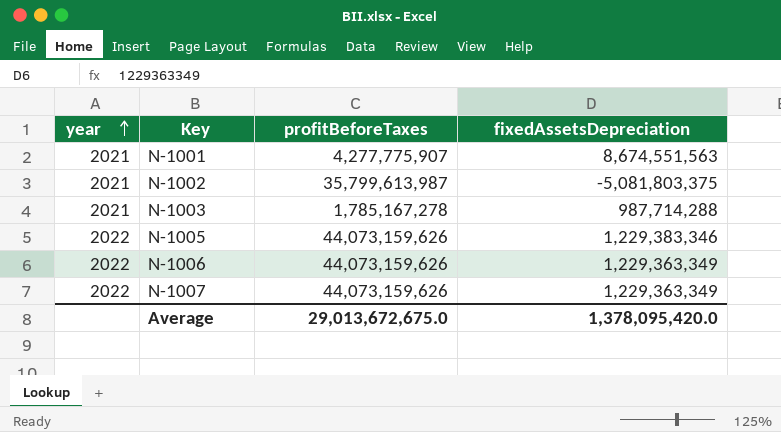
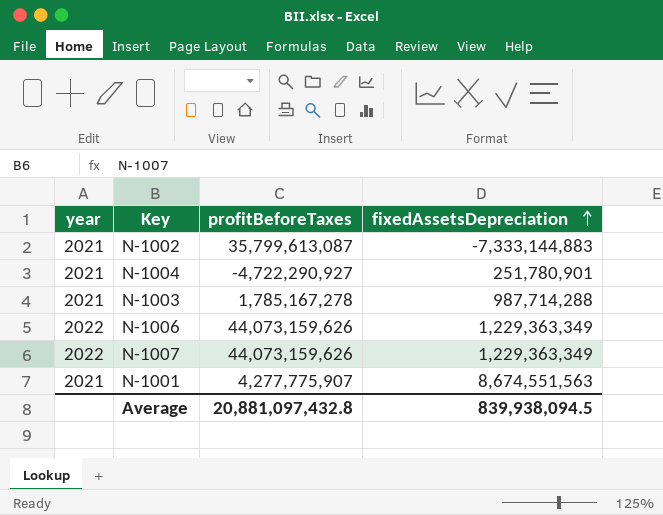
row order: year ascending -> fixedAssetsDepreciation ascending
row N-1005: 2022 | 44,073,159,626 | 1,229,383,346 -> none
N-1002 | profitBeforeTaxes: 35,799,613,987 -> 35,799,613,087
N-1002 | fixedAssetsDepreciation: -5,081,803,375 -> -7,333,144,883
row N-1004: none -> 2021 | -4,722,290,927 | 251,780,901
Average | profitBeforeTaxes: 29,013,672,675.0 -> 20,881,097,432.8
Average | fixedAssetsDepreciation: 1,378,095,420.0 -> 839,938,094.5

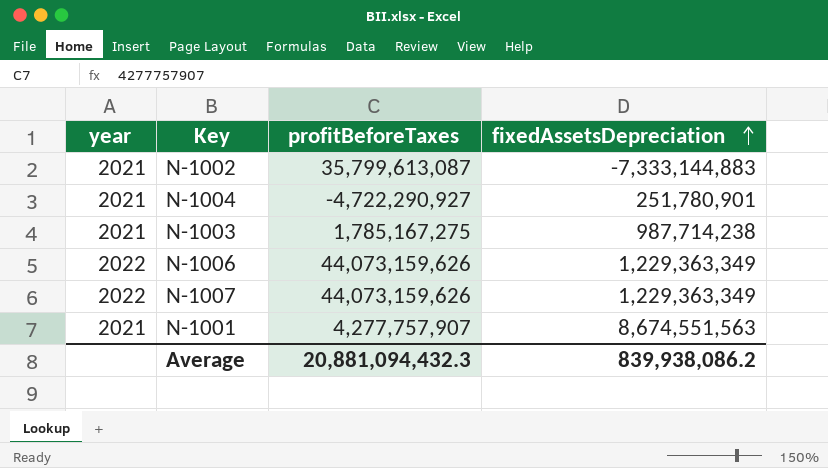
N-1003 | profitBeforeTaxes: 1,785,167,278 -> 1,785,167,275
N-1003 | fixedAssetsDepreciation: 987,714,288 -> 987,714,238
N-1001 | profitBeforeTaxes: 4,277,775,907 -> 4,277,757,907
Average | profitBeforeTaxes: 20,881,097,432.8 -> 20,881,094,432.3
Average | fixedAssetsDepreciation: 839,938,094.5 -> 839,938,086.2

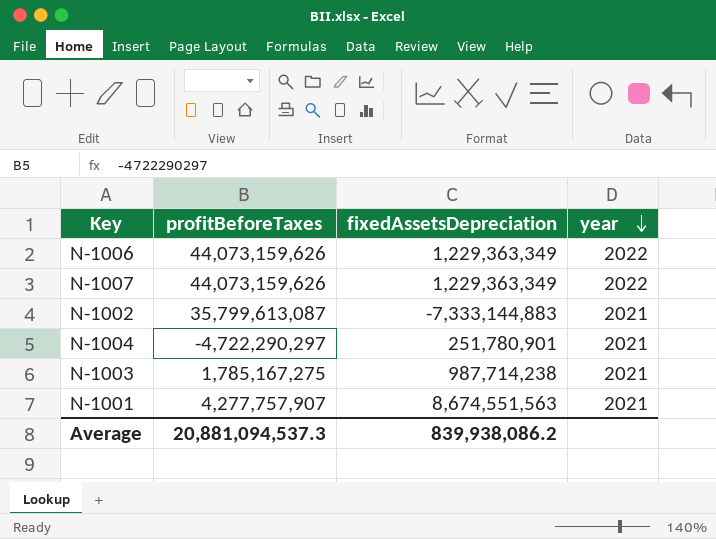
row order: fixedAssetsDepreciation ascending -> year descending
column year | position: 1 -> 4
N-1004 | profitBeforeTaxes: -4,722,290,927 -> -4,722,290,297
Average | profitBeforeTaxes: 20,881,094,432.3 -> 20,881,094,537.3

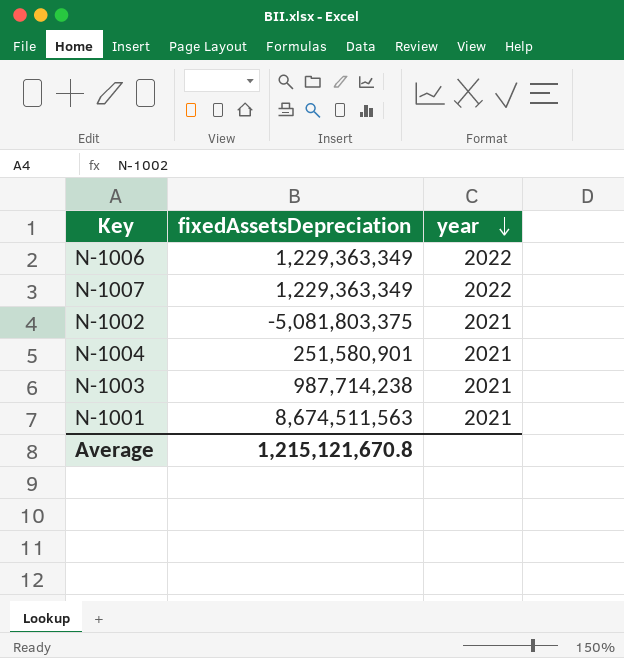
column profitBeforeTaxes | position: 2 -> none
N-1002 | fixedAssetsDepreciation: -7,333,144,883 -> -5,081,803,375
N-1004 | fixedAssetsDepreciation: 251,780,901 -> 251,580,901
N-1001 | fixedAssetsDepreciation: 8,674,551,563 -> 8,674,511,563
Average | fixedAssetsDepreciation: 839,938,086.2 -> 1,215,121,670.8

